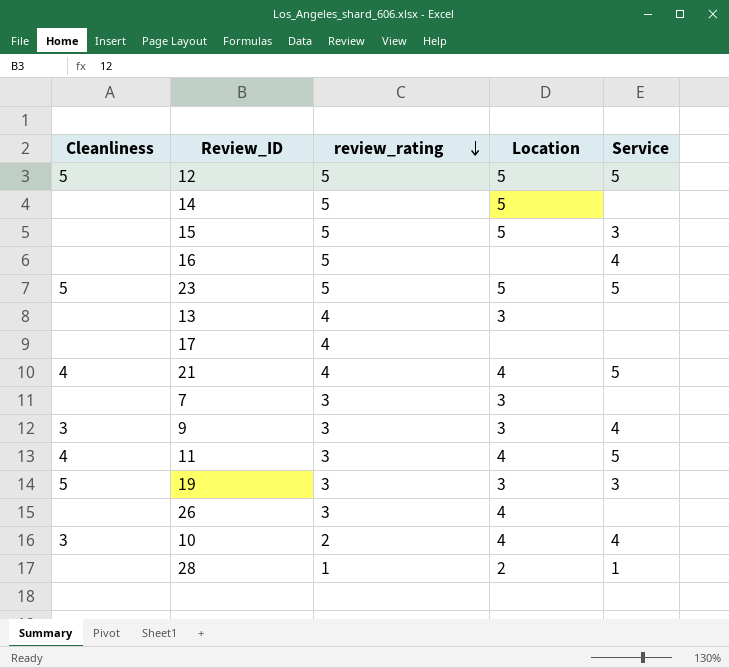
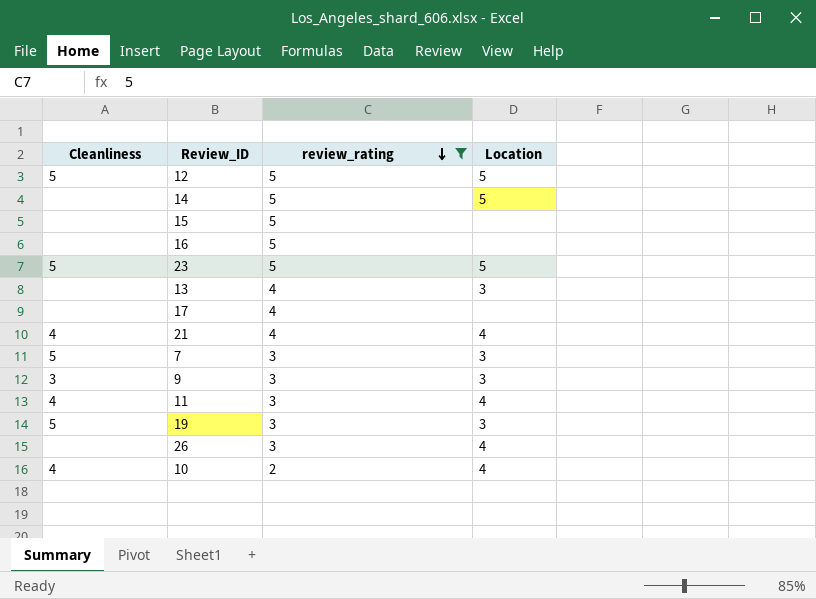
filter: none -> review_rating != 1
column Service | position: 5 -> none
15 | Location: 5 -> none
7 | Cleanliness: none -> 5
10 | Cleanliness: 3 -> 4

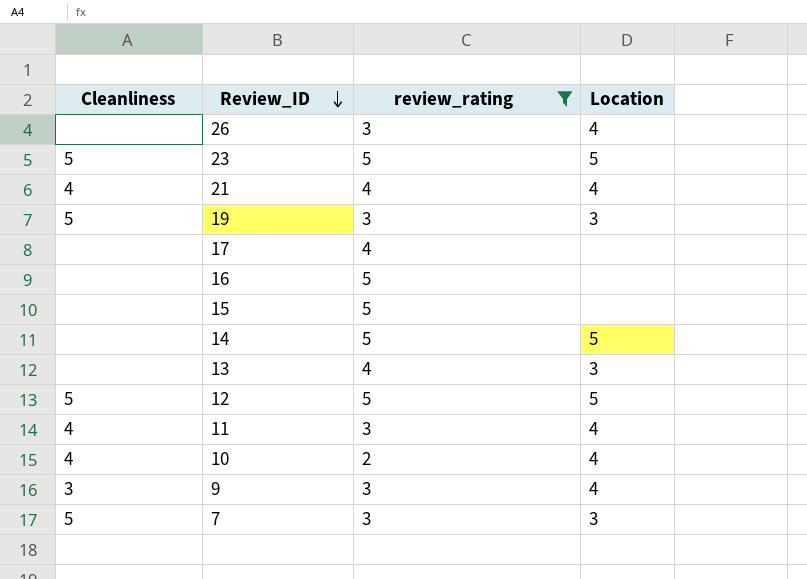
row order: review_rating descending -> Review_ID descending
9 | Location: 3 -> 4

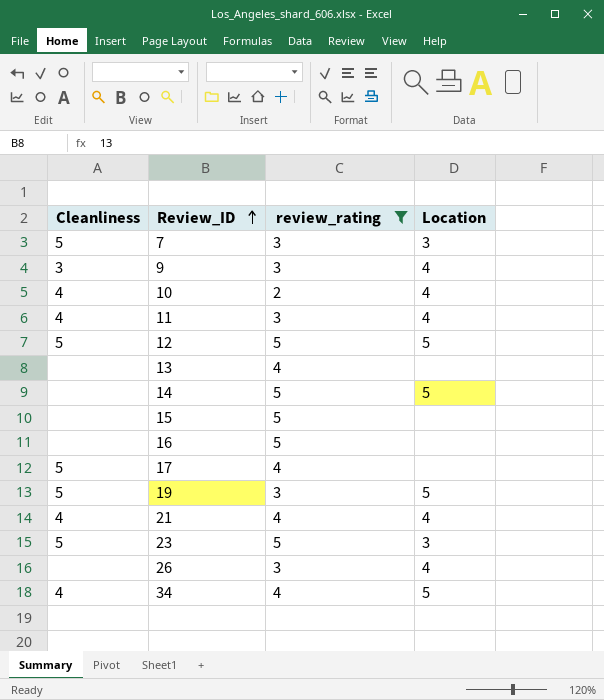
row order: Review_ID descending -> Review_ID ascending
13 | Location: 3 -> none
17 | Cleanliness: none -> 5
19 | Location: 3 -> 5
23 | Location: 5 -> 3
row 34: none -> 4 | 4 | 5

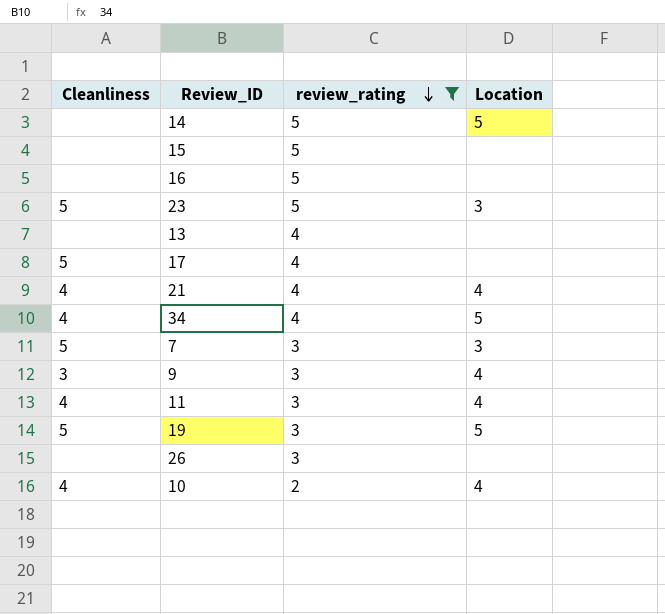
row order: Review_ID ascending -> review_rating descending
row 12: 5 | 5 | 5 -> none
26 | Location: 4 -> none

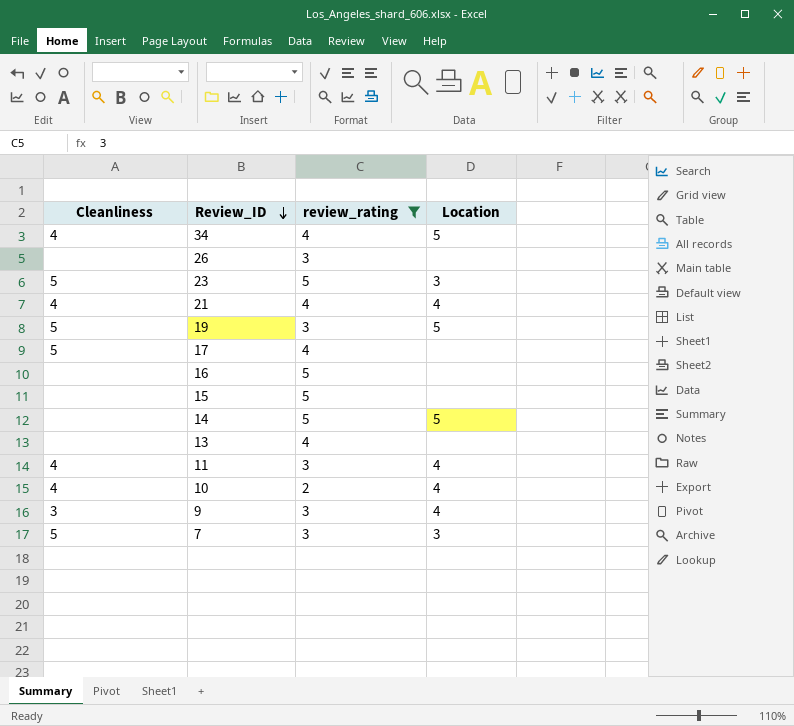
row order: review_rating descending -> Review_ID descending

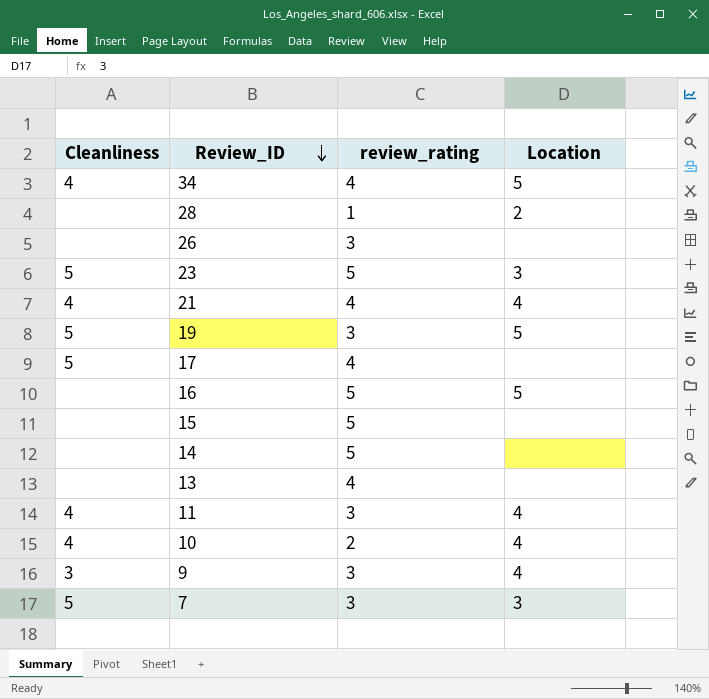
filter: review_rating != 1 -> none
16 | Location: none -> 5
14 | Location: 5 -> none

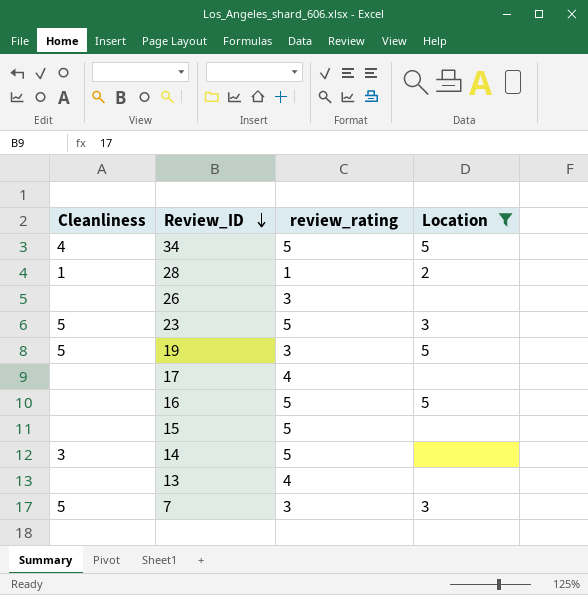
filter: none -> Location != 4
34 | review_rating: 4 -> 5
28 | Cleanliness: none -> 1
17 | Cleanliness: 5 -> none
14 | Cleanliness: none -> 3

